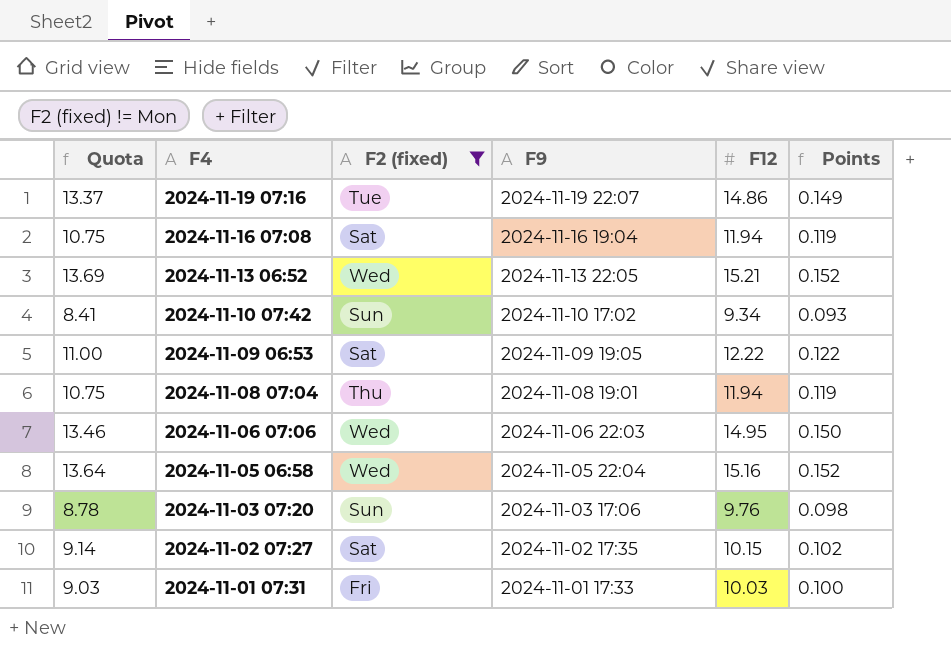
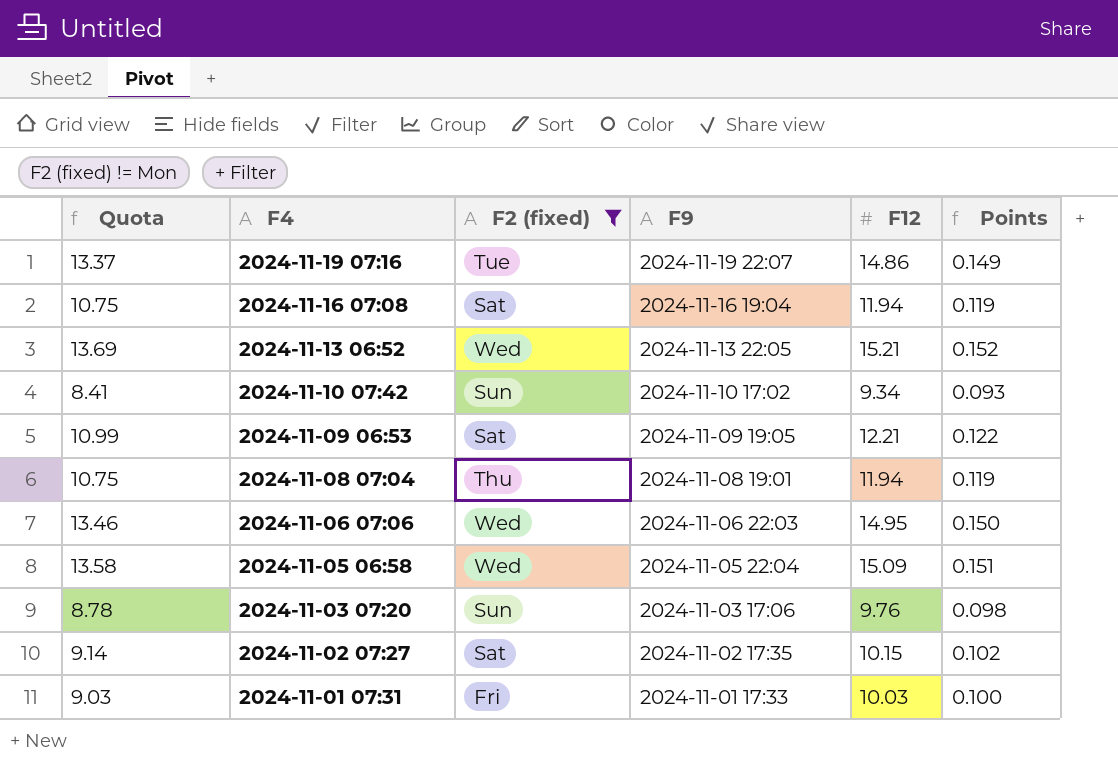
2024-11-09 06:53 | Quota: 11.00 -> 10.99
2024-11-09 06:53 | F12: 12.22 -> 12.21
2024-11-05 06:58 | Quota: 13.64 -> 13.58
2024-11-05 06:58 | F12: 15.16 -> 15.09
2024-11-05 06:58 | Points: 0.152 -> 0.151

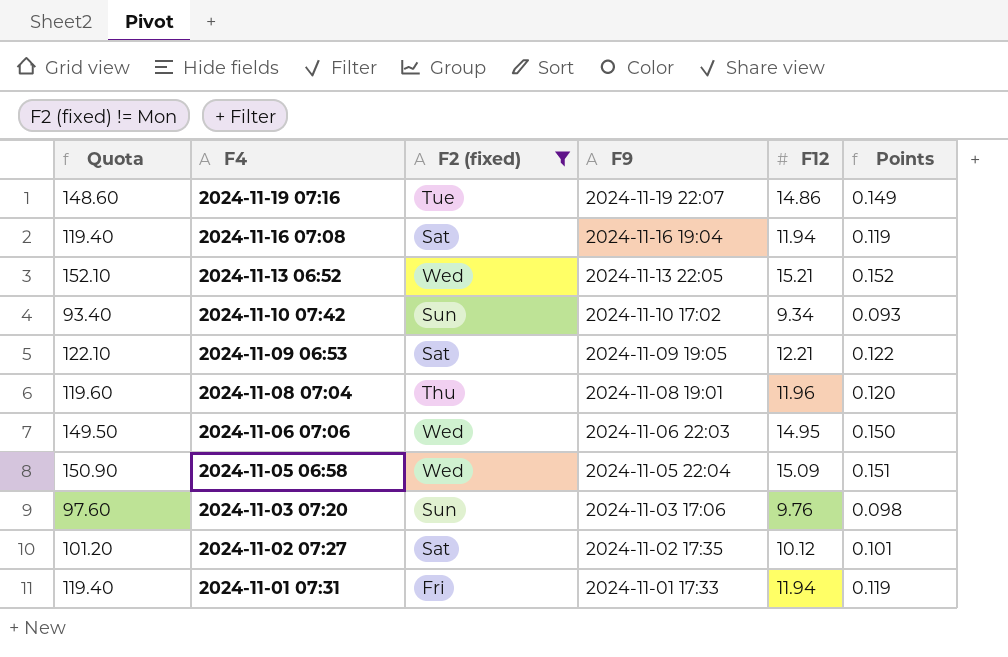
column Quota | formula: [F12] * 0.9 -> [F12] * 10
2024-11-08 07:04 | F12: 11.94 -> 11.96
2024-11-08 07:04 | Points: 0.119 -> 0.120
2024-11-02 07:27 | F12: 10.15 -> 10.12
2024-11-02 07:27 | Points: 0.102 -> 0.101
2024-11-01 07:31 | F12: 10.03 -> 11.94
2024-11-01 07:31 | Points: 0.100 -> 0.119

